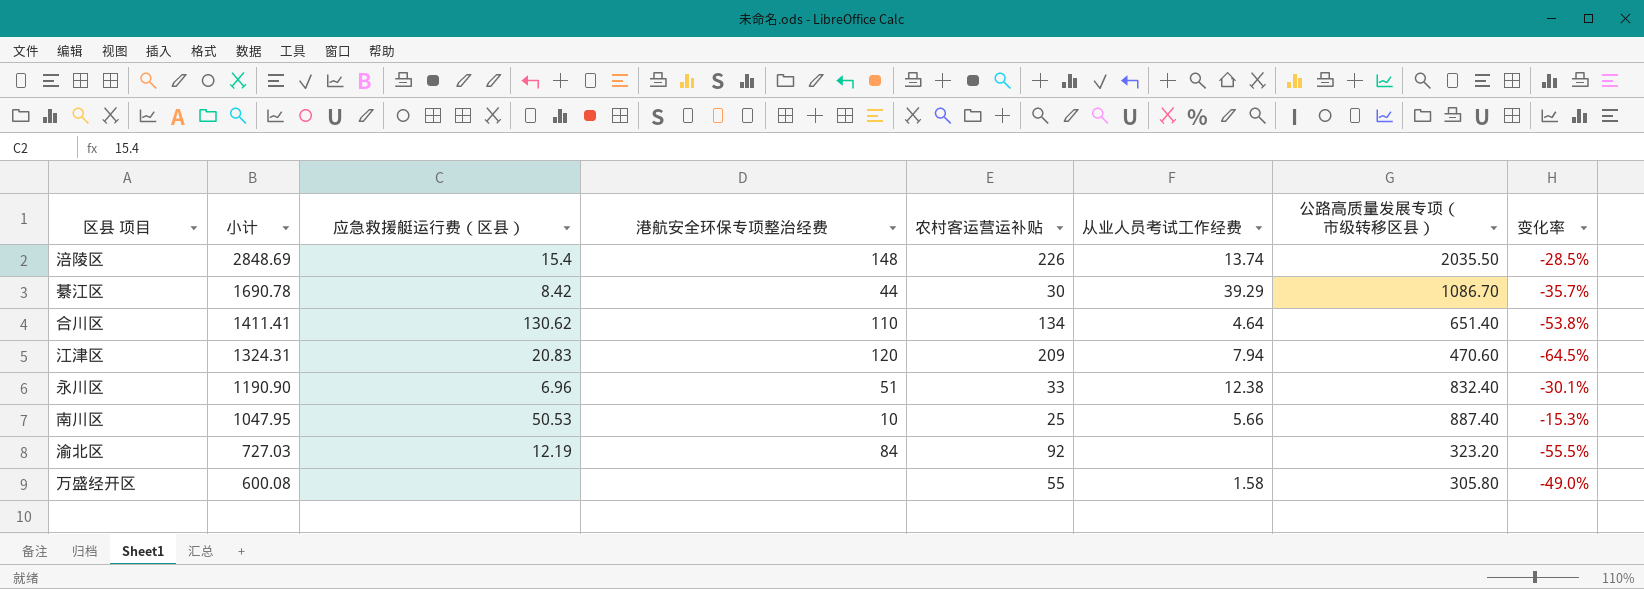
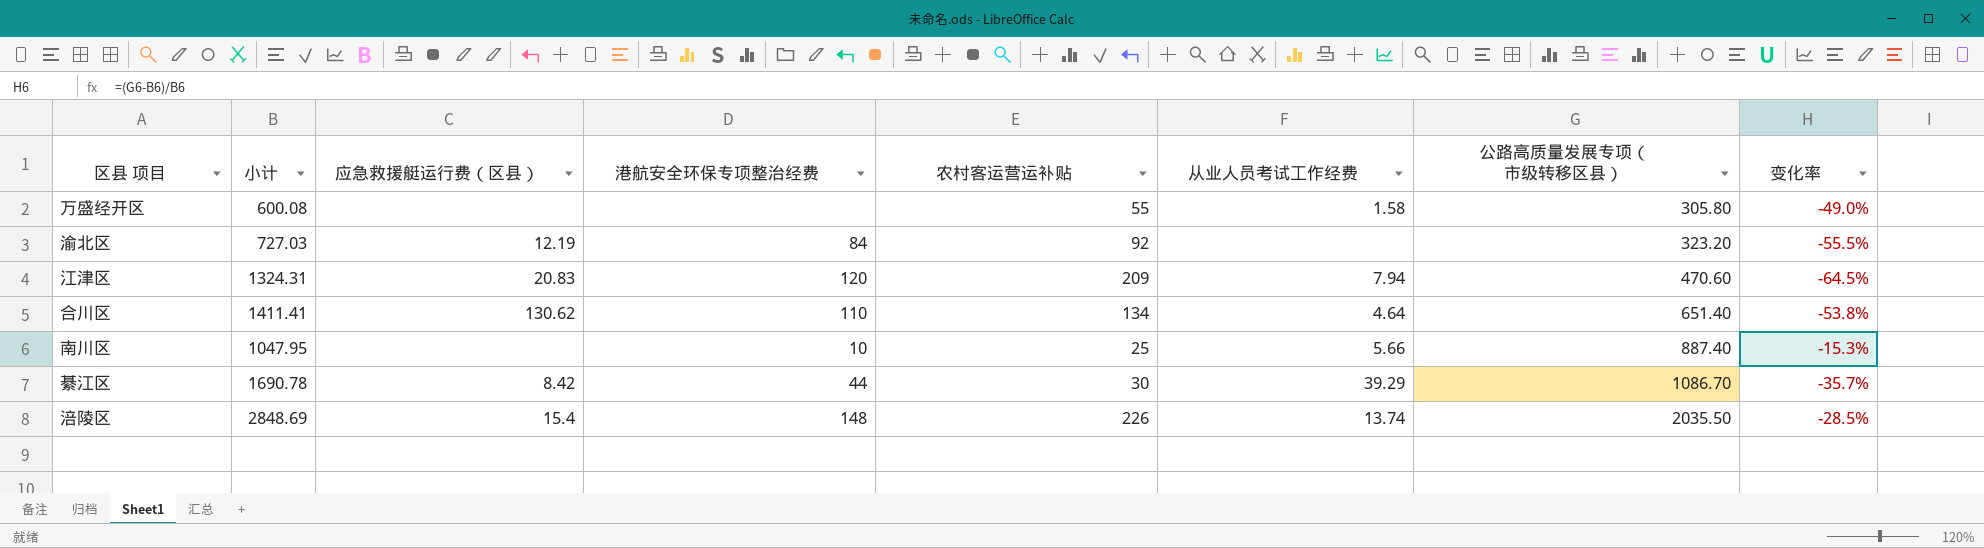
row order: 小计 descending -> 公路高质量发展专项（市级转移区县） ascending
row 永川区: 1190.90 | 6.96 | 51 | 33 | 12.38 | 832.40 | -30.1% -> none
南川区 | 应急救援艇运行费（区县）: 50.53 -> none

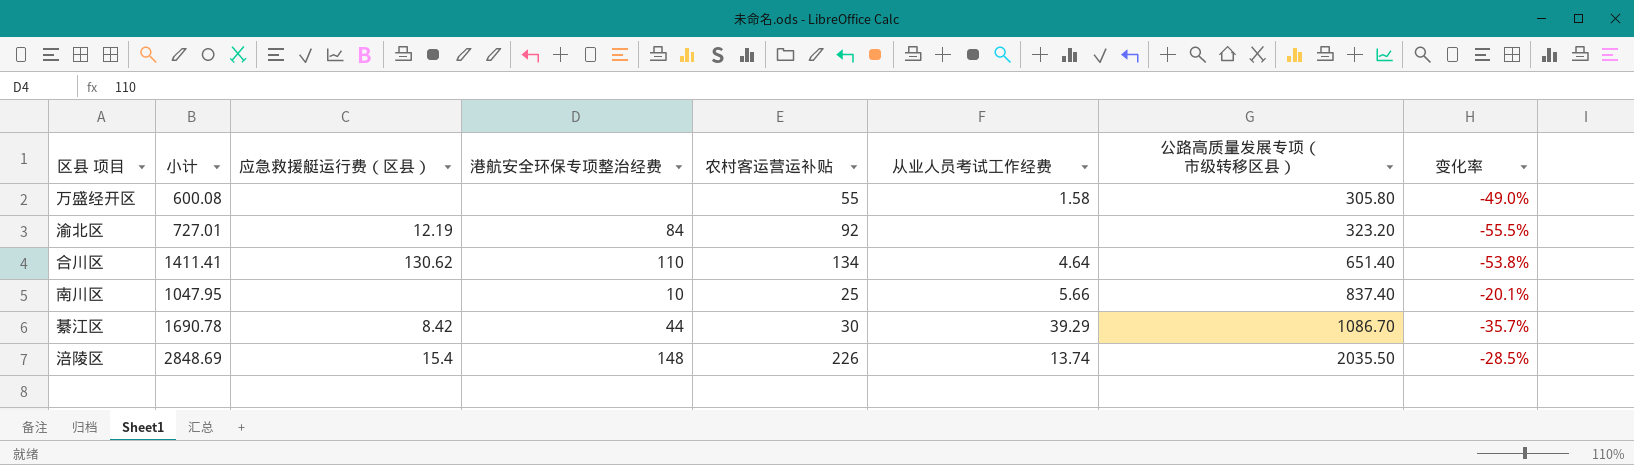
row 江津区: 1324.31 | 20.83 | 120 | 209 | 7.94 | 470.60 | -64.5% -> none
渝北区 | 小计: 727.03 -> 727.01
南川区 | 公路高质量发展专项（市级转移区县）: 887.40 -> 837.40
南川区 | 变化率: -15.3% -> -20.1%

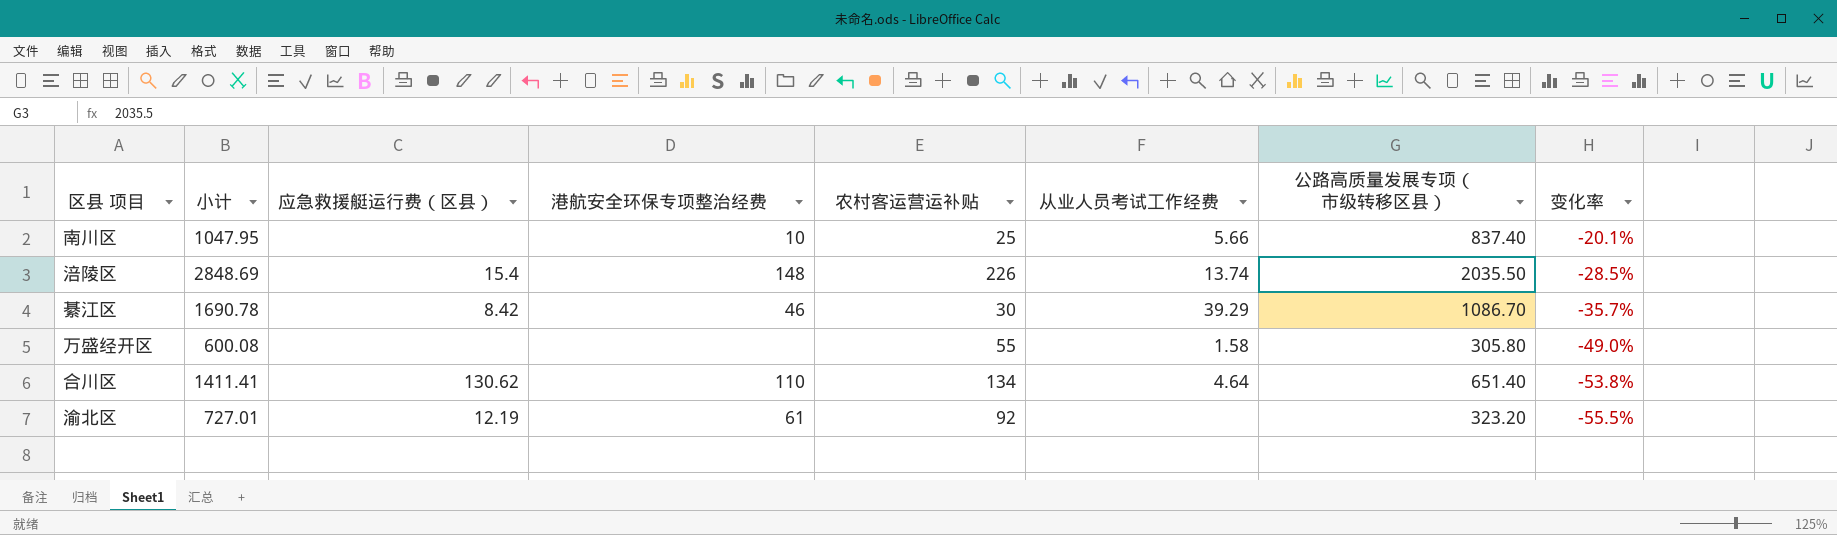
row order: 公路高质量发展专项（市级转移区县） ascending -> 变化率 descending
綦江区 | 港航安全环保专项整治经费: 44 -> 46
渝北区 | 港航安全环保专项整治经费: 84 -> 61

